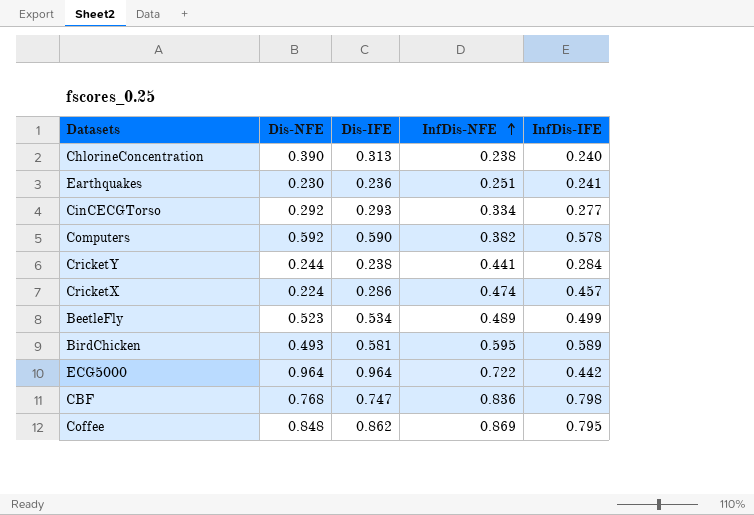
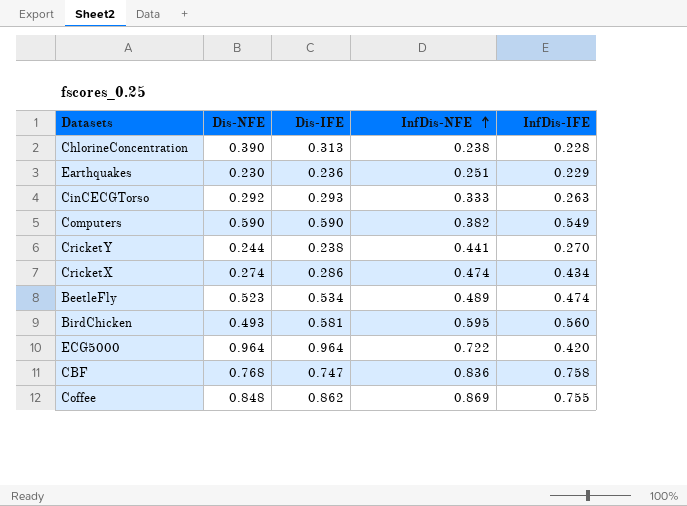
ChlorineConcentration | InfDis-IFE: 0.240 -> 0.228
Earthquakes | InfDis-IFE: 0.241 -> 0.229
CinCECGTorso | InfDis-NFE: 0.334 -> 0.333
CinCECGTorso | InfDis-IFE: 0.277 -> 0.263
Computers | Dis-NFE: 0.592 -> 0.590
Computers | InfDis-IFE: 0.578 -> 0.549
CricketY | InfDis-IFE: 0.284 -> 0.270
CricketX | Dis-NFE: 0.224 -> 0.274
CricketX | InfDis-IFE: 0.457 -> 0.434
BeetleFly | InfDis-IFE: 0.499 -> 0.474
BirdChicken | InfDis-IFE: 0.589 -> 0.560
ECG5000 | InfDis-IFE: 0.442 -> 0.420
CBF | InfDis-IFE: 0.798 -> 0.758
Coffee | InfDis-IFE: 0.795 -> 0.755

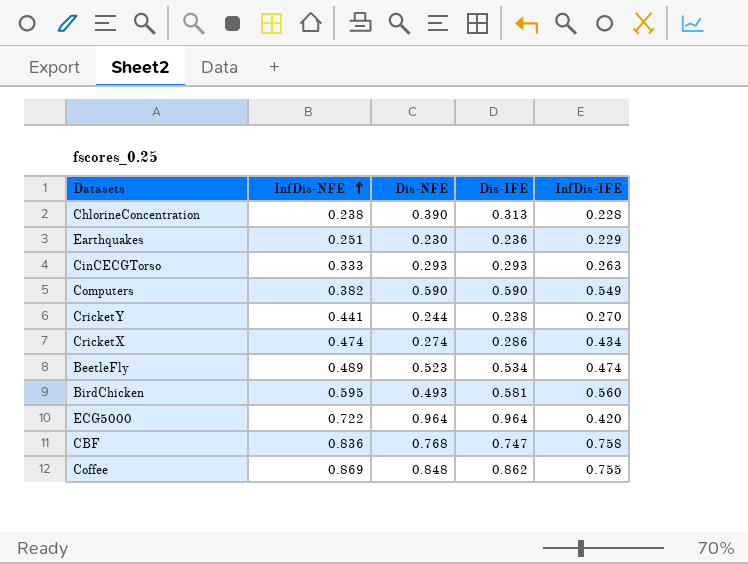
column InfDis-NFE | position: 4 -> 2
CinCECGTorso | Dis-NFE: 0.292 -> 0.293

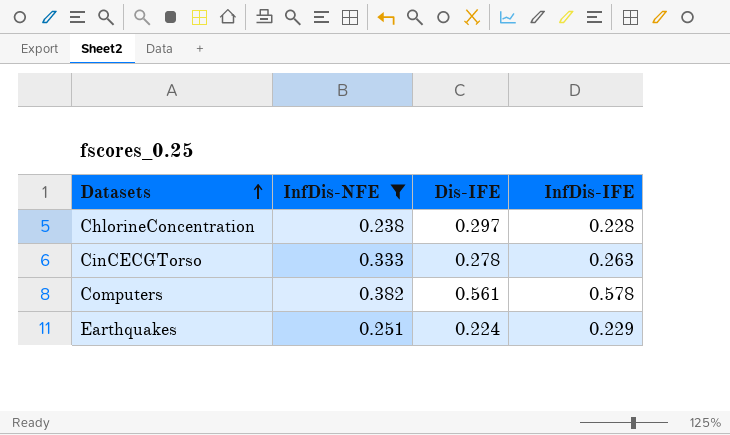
filter: none -> InfDis-NFE <= 0.382
row order: InfDis-NFE ascending -> Datasets ascending
column Dis-NFE | position: 3 -> none
ChlorineConcentration | Dis-IFE: 0.313 -> 0.297
CinCECGTorso | Dis-IFE: 0.293 -> 0.278
Computers | Dis-IFE: 0.590 -> 0.561
Computers | InfDis-IFE: 0.549 -> 0.578
Earthquakes | Dis-IFE: 0.236 -> 0.224

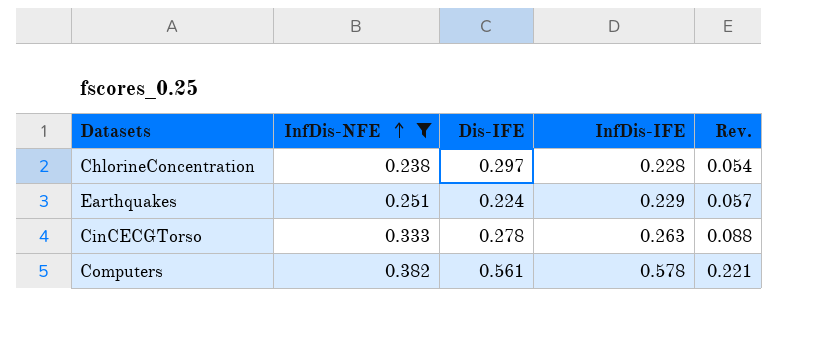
row order: Datasets ascending -> InfDis-NFE ascending
column Rev. | formula: none -> [InfDis-NFE] * [InfDis-IFE]

